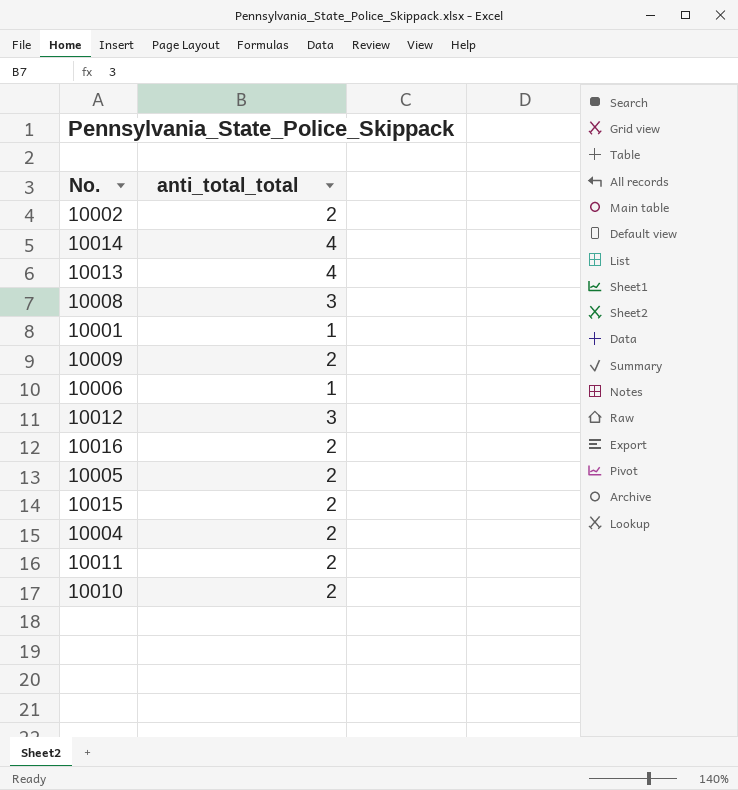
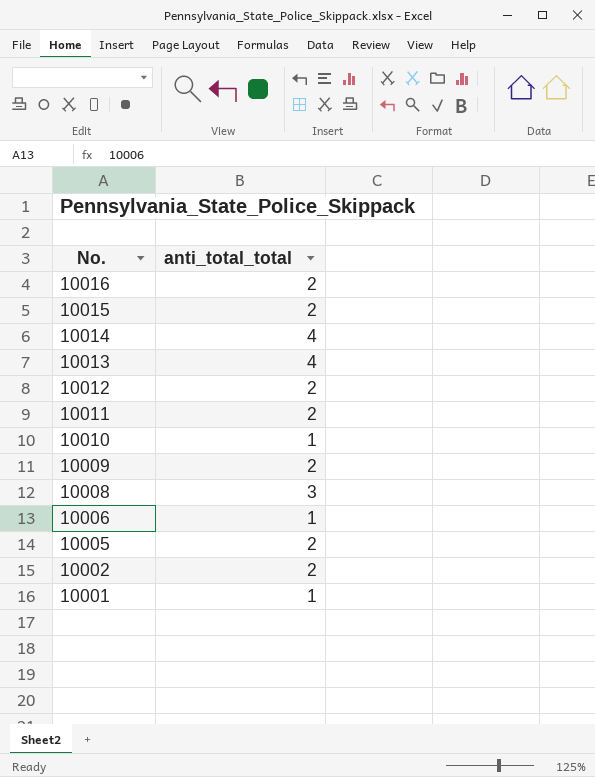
row order: none -> No. descending
row 10004: 2 -> none
10012 | anti_total_total: 3 -> 2
10010 | anti_total_total: 2 -> 1

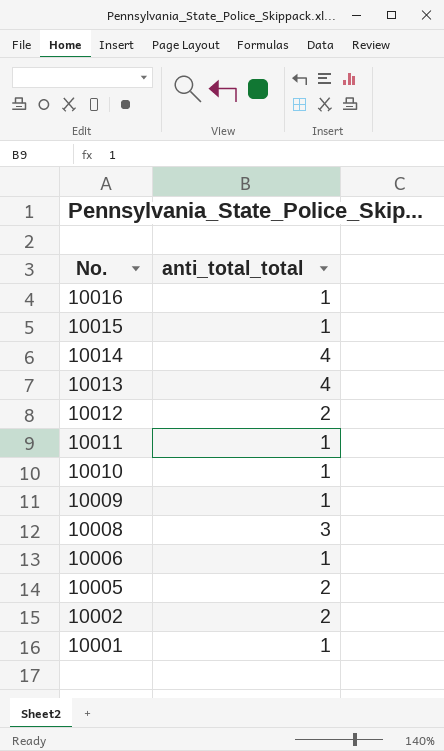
10016 | anti_total_total: 2 -> 1
10015 | anti_total_total: 2 -> 1
10011 | anti_total_total: 2 -> 1
10009 | anti_total_total: 2 -> 1

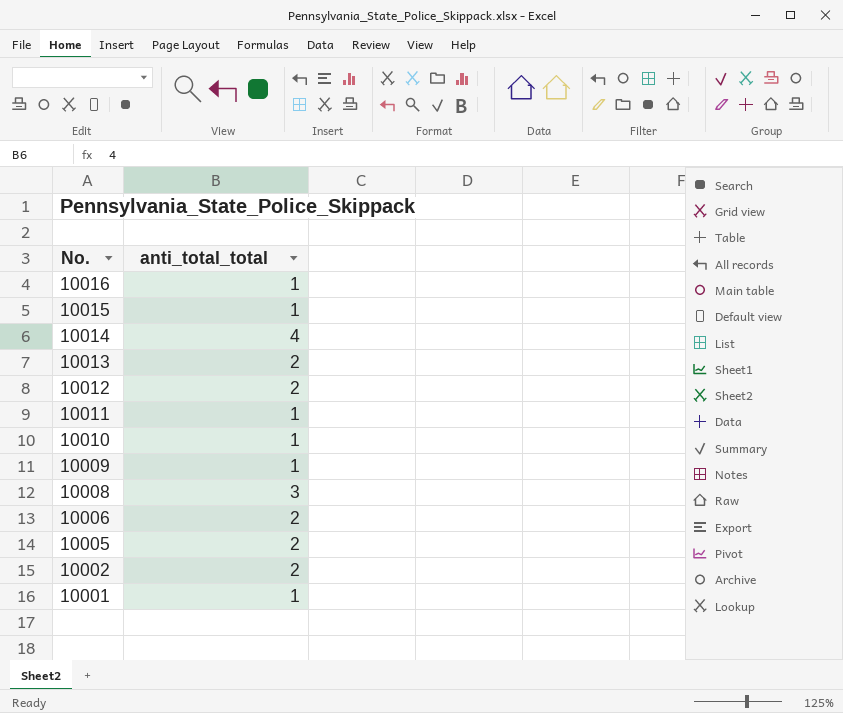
10013 | anti_total_total: 4 -> 2
10006 | anti_total_total: 1 -> 2

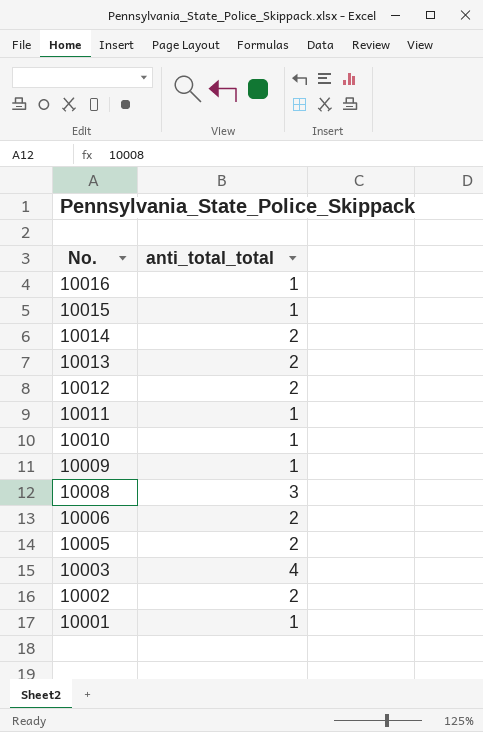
10014 | anti_total_total: 4 -> 2
row 10003: none -> 4

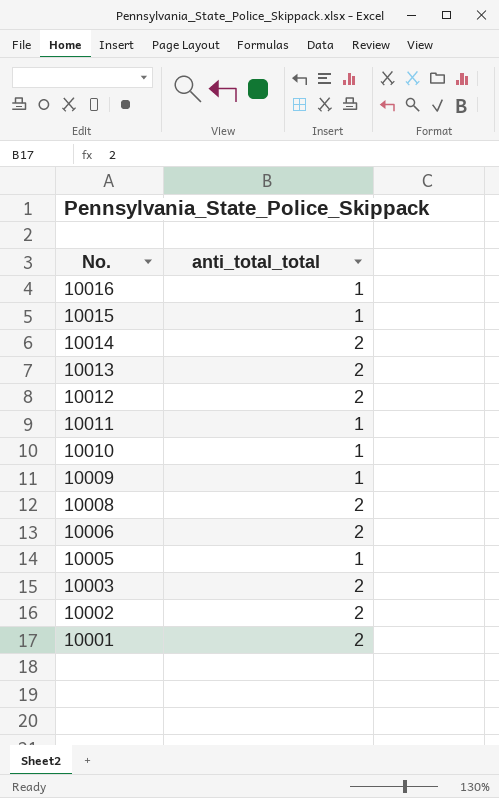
10008 | anti_total_total: 3 -> 2
10005 | anti_total_total: 2 -> 1
10003 | anti_total_total: 4 -> 2
10001 | anti_total_total: 1 -> 2

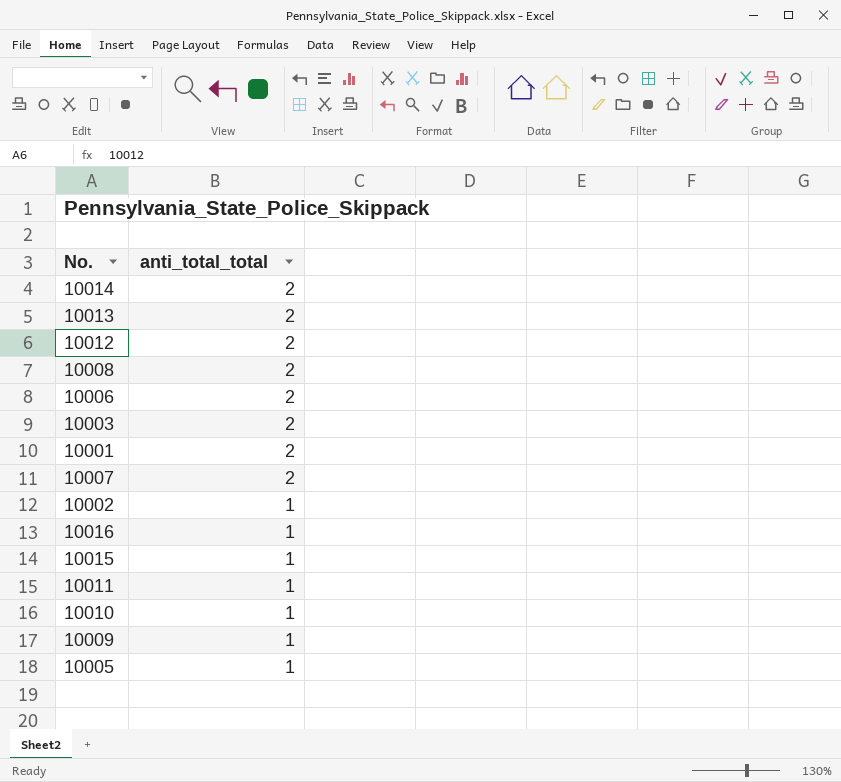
row order: No. descending -> anti_total_total descending
row 10007: none -> 2
10002 | anti_total_total: 2 -> 1

